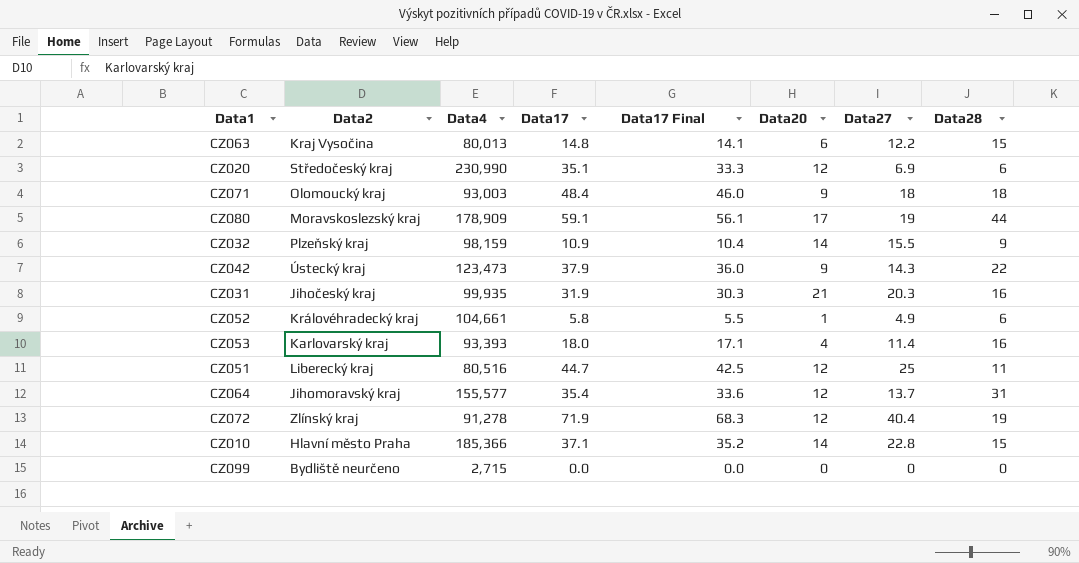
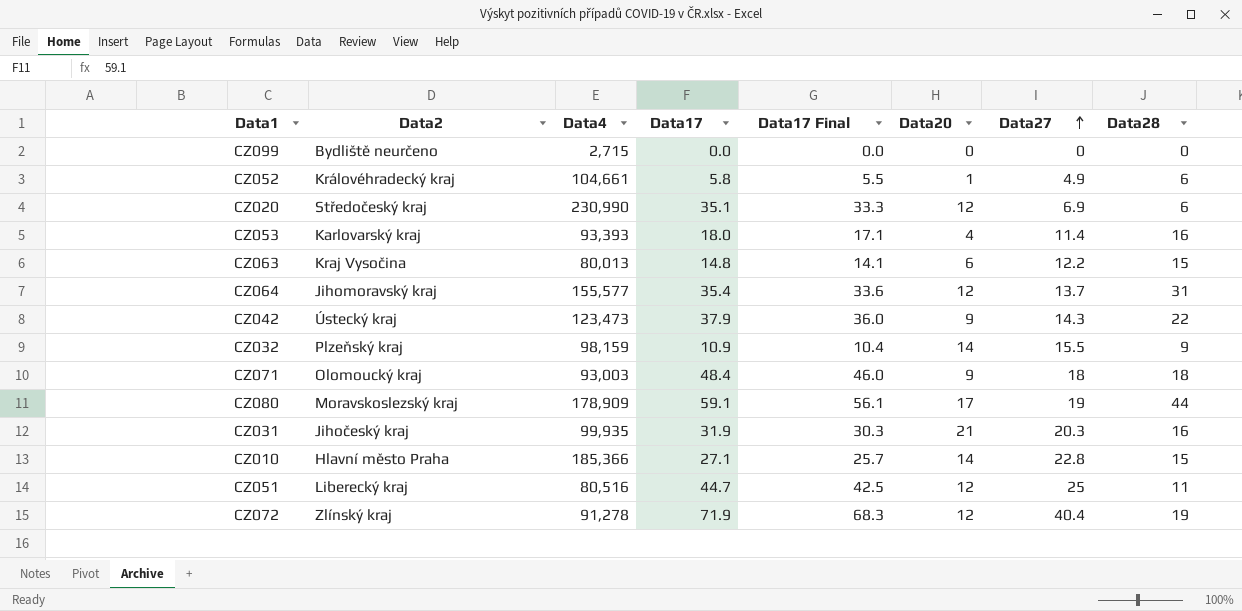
row order: none -> Data27 ascending
CZ010 | Data17: 37.1 -> 27.1
CZ010 | Data17 Final: 35.2 -> 25.7

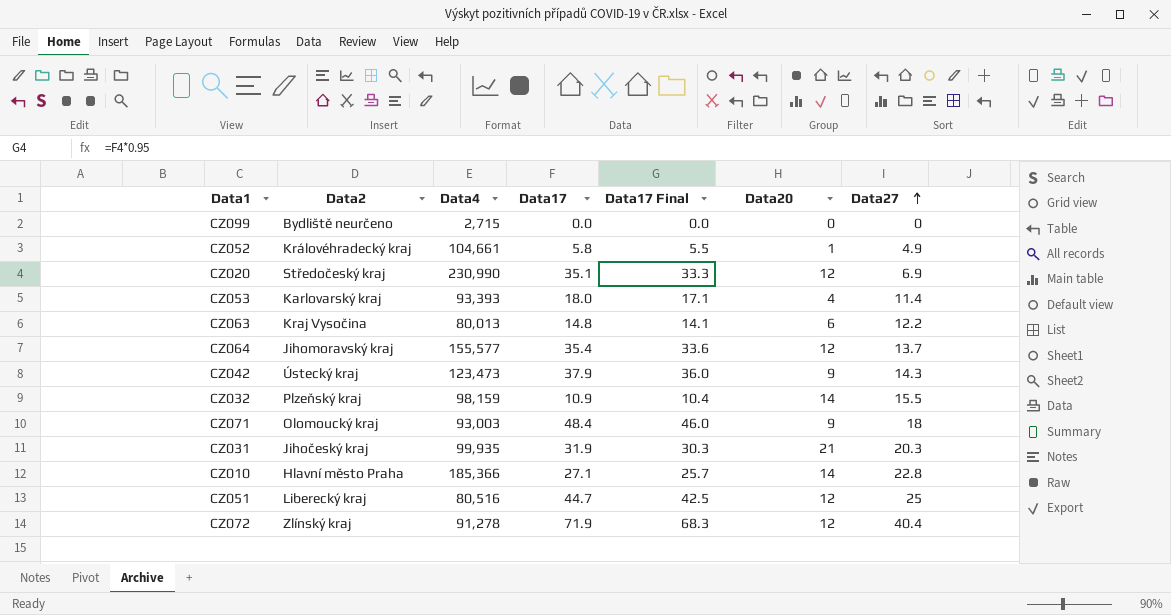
column Data28 | position: 8 -> none
row CZ080: Moravskoslezský kraj | 178,909 | 59.1 | 56.1 | 17 | 19 | 44 -> none

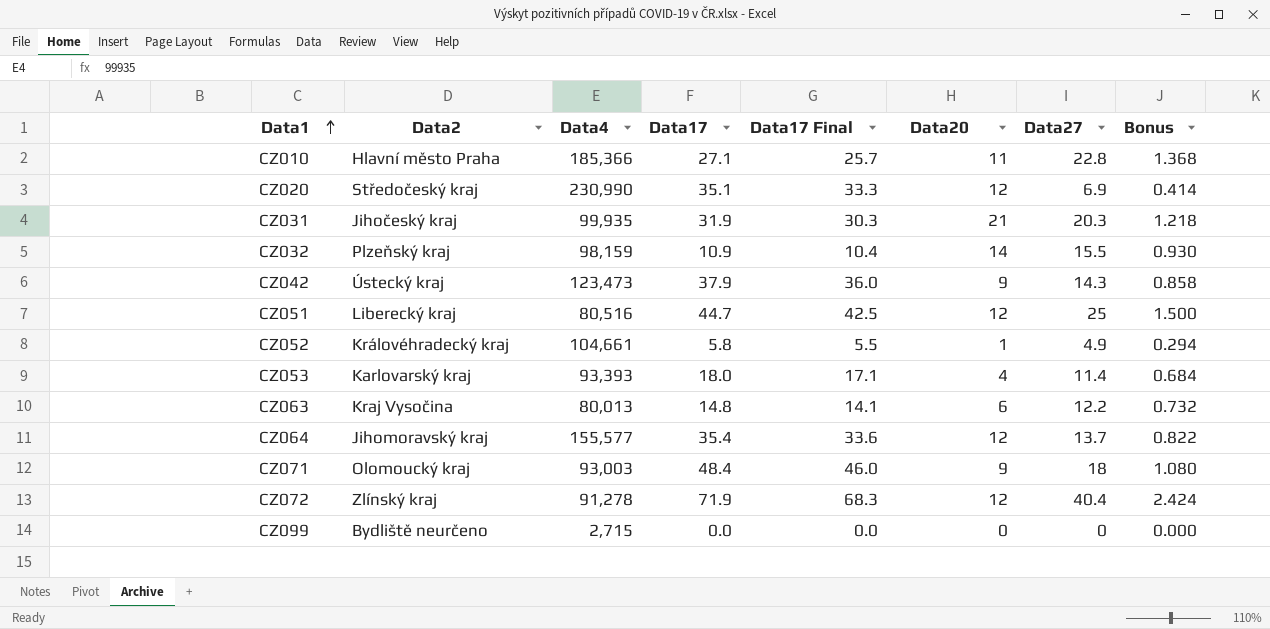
row order: Data27 ascending -> Data1 ascending
column Bonus | formula: none -> [Data27] * 0.06
CZ010 | Data20: 14 -> 11

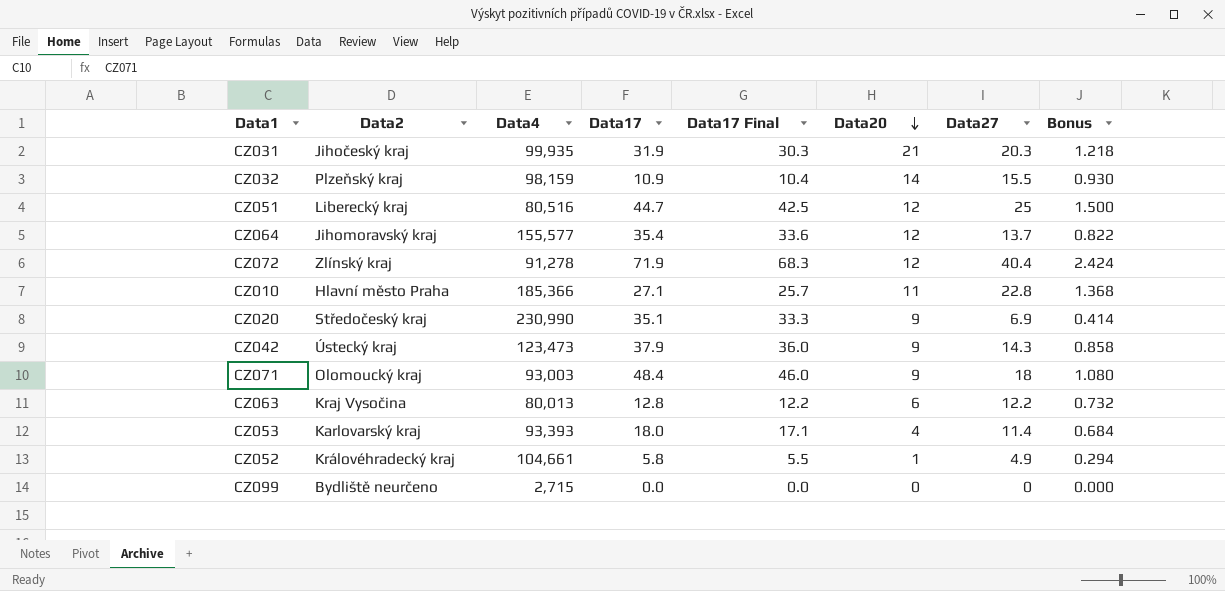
row order: Data1 ascending -> Data20 descending
CZ020 | Data20: 12 -> 9
CZ063 | Data17: 14.8 -> 12.8
CZ063 | Data17 Final: 14.1 -> 12.2

